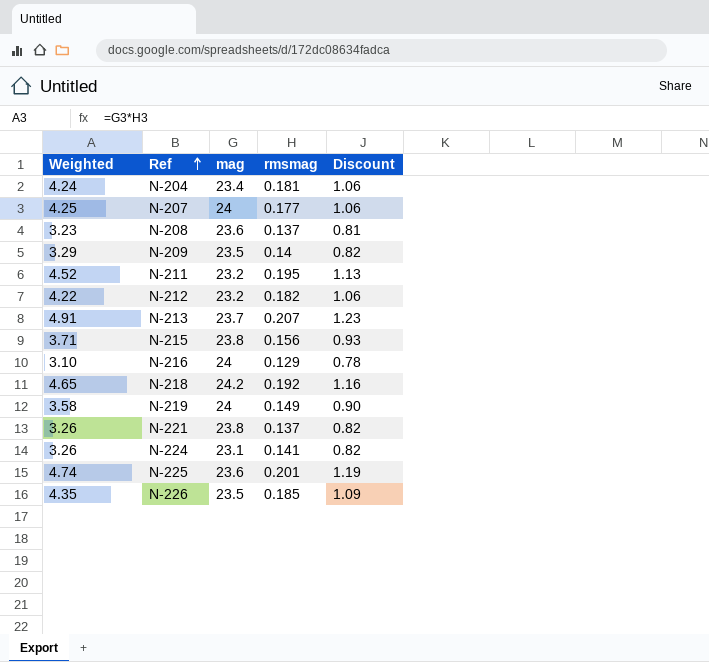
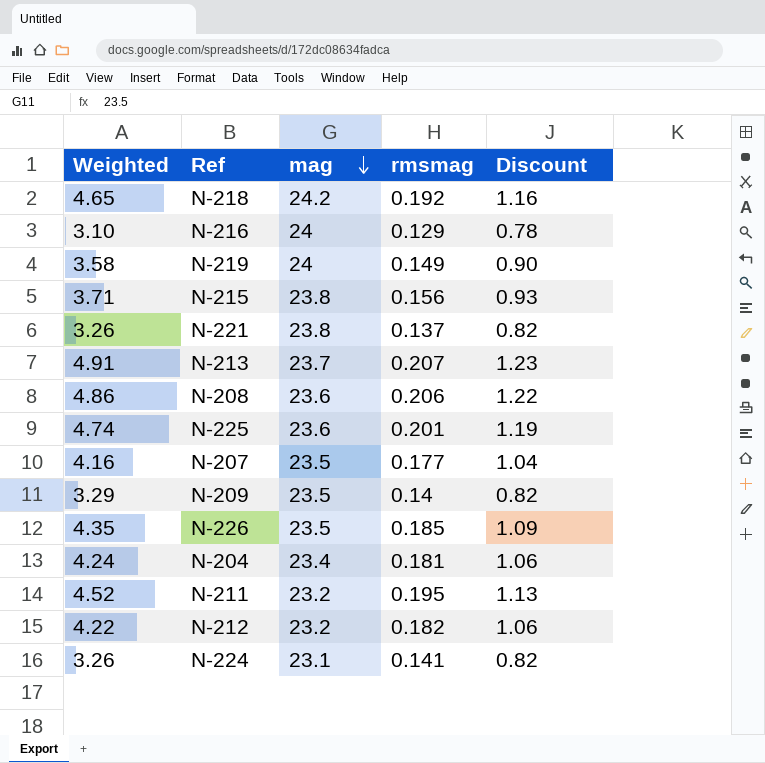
row order: Ref ascending -> mag descending
N-208 | Weighted: 3.23 -> 4.86
N-208 | rmsmag: 0.137 -> 0.206
N-208 | Discount: 0.81 -> 1.22
N-207 | Weighted: 4.25 -> 4.16
N-207 | mag: 24 -> 23.5
N-207 | Discount: 1.06 -> 1.04

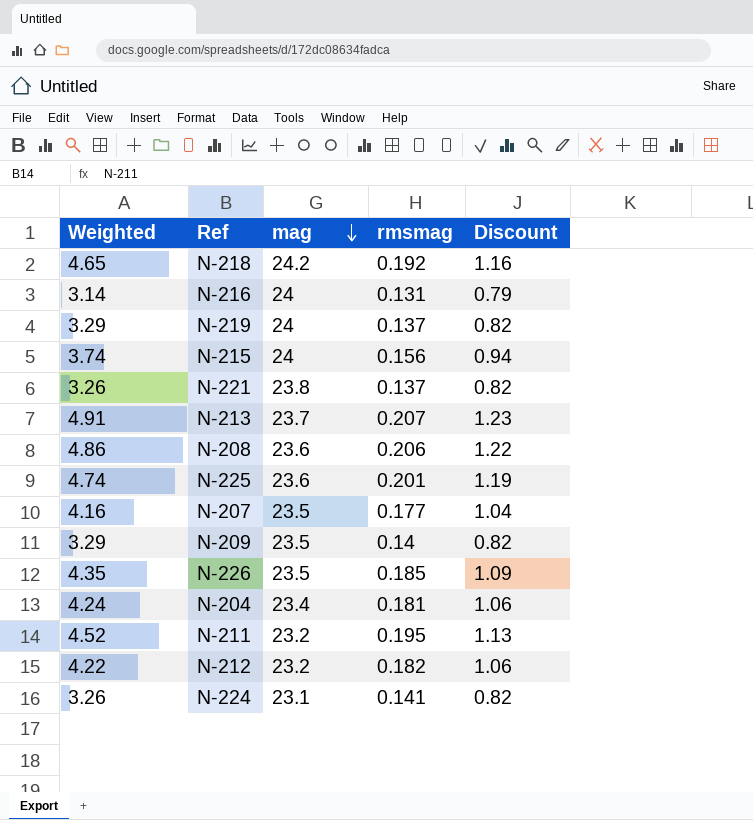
N-216 | Weighted: 3.10 -> 3.14
N-216 | rmsmag: 0.129 -> 0.131
N-216 | Discount: 0.78 -> 0.79
N-219 | Weighted: 3.58 -> 3.29
N-219 | rmsmag: 0.149 -> 0.137
N-219 | Discount: 0.90 -> 0.82
N-215 | Weighted: 3.71 -> 3.74
N-215 | mag: 23.8 -> 24
N-215 | Discount: 0.93 -> 0.94

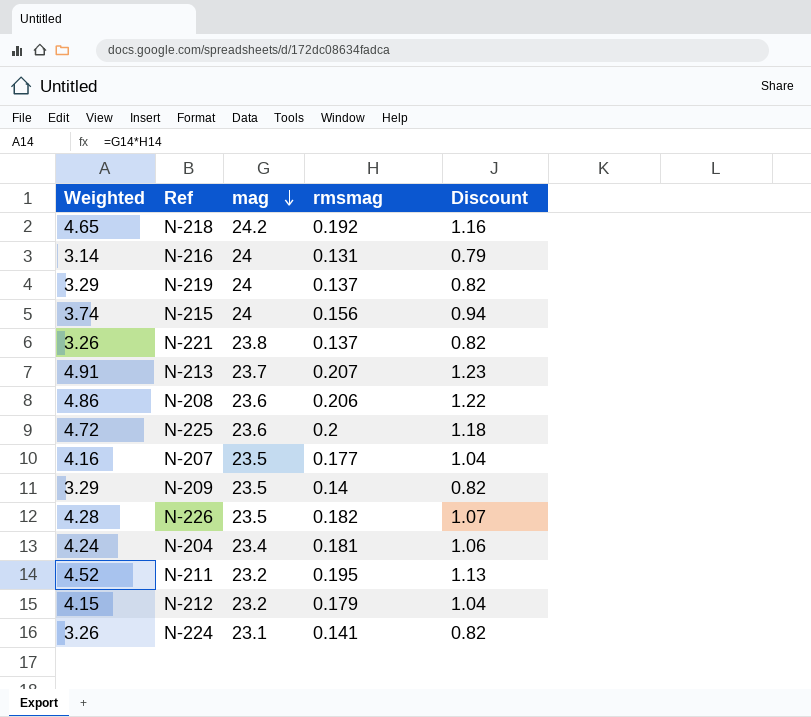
N-225 | Weighted: 4.74 -> 4.72
N-225 | rmsmag: 0.201 -> 0.2
N-225 | Discount: 1.19 -> 1.18
N-226 | Weighted: 4.35 -> 4.28
N-226 | rmsmag: 0.185 -> 0.182
N-226 | Discount: 1.09 -> 1.07
N-212 | Weighted: 4.22 -> 4.15
N-212 | rmsmag: 0.182 -> 0.179
N-212 | Discount: 1.06 -> 1.04

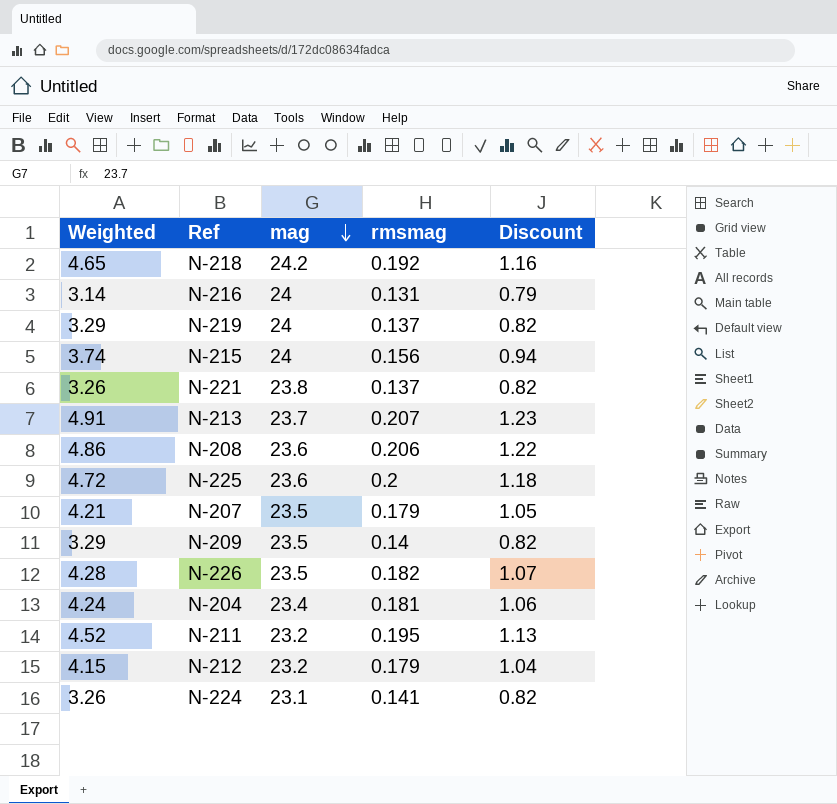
N-207 | Weighted: 4.16 -> 4.21
N-207 | rmsmag: 0.177 -> 0.179
N-207 | Discount: 1.04 -> 1.05

